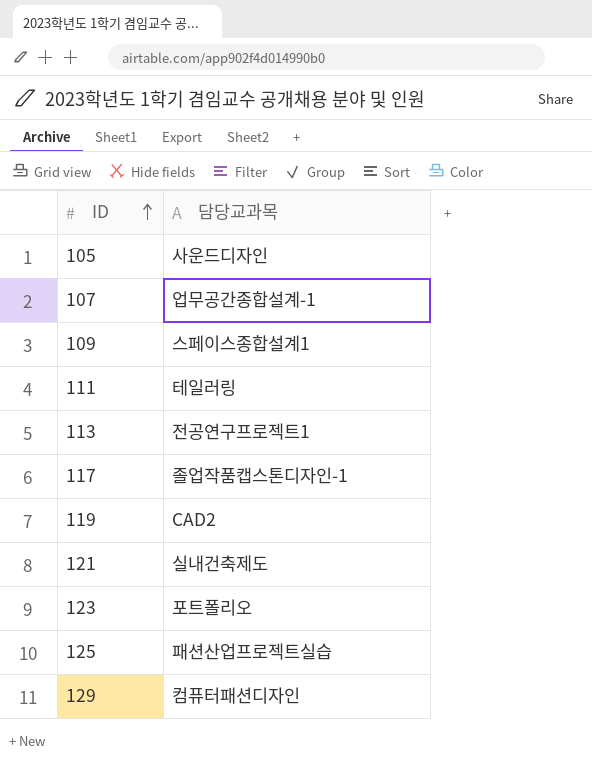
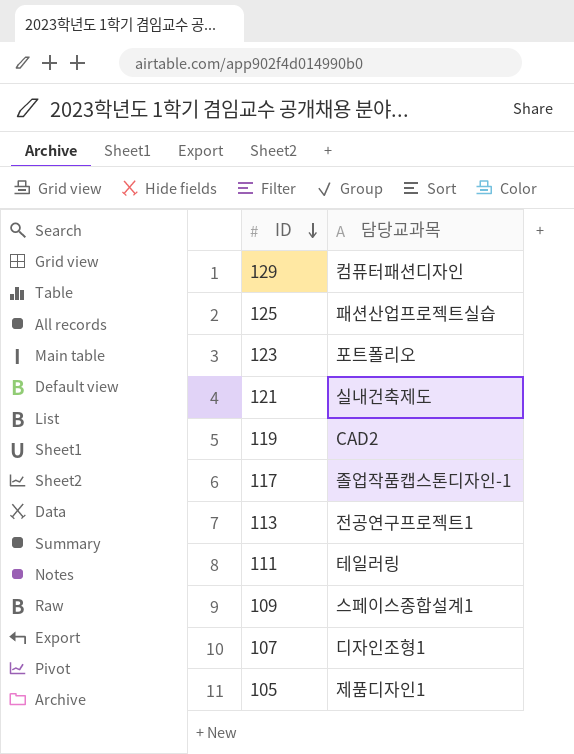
row order: ID ascending -> ID descending
107 | 담당교과목: 업무공간종합설계-1 -> 디자인조형1
105 | 담당교과목: 사운드디자인 -> 제품디자인1

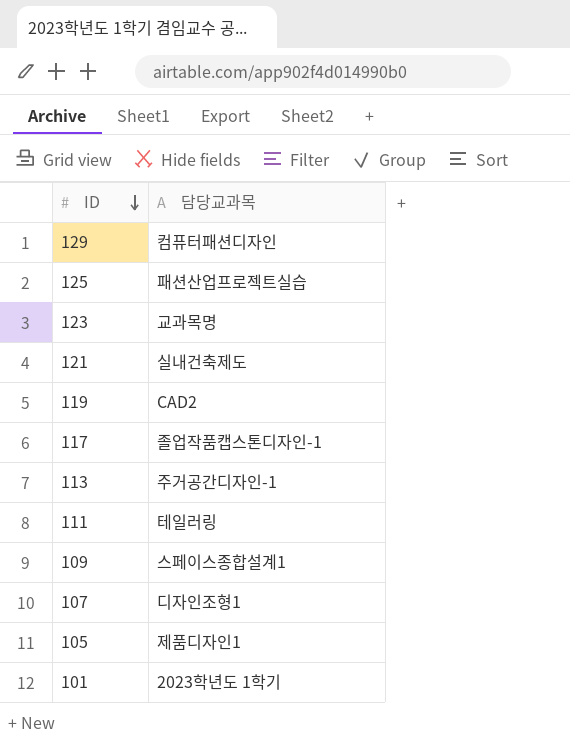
123 | 담당교과목: 포트폴리오 -> 교과목명
113 | 담당교과목: 전공연구프로젝트1 -> 주거공간디자인-1
row 101: none -> 2023학년도 1학기

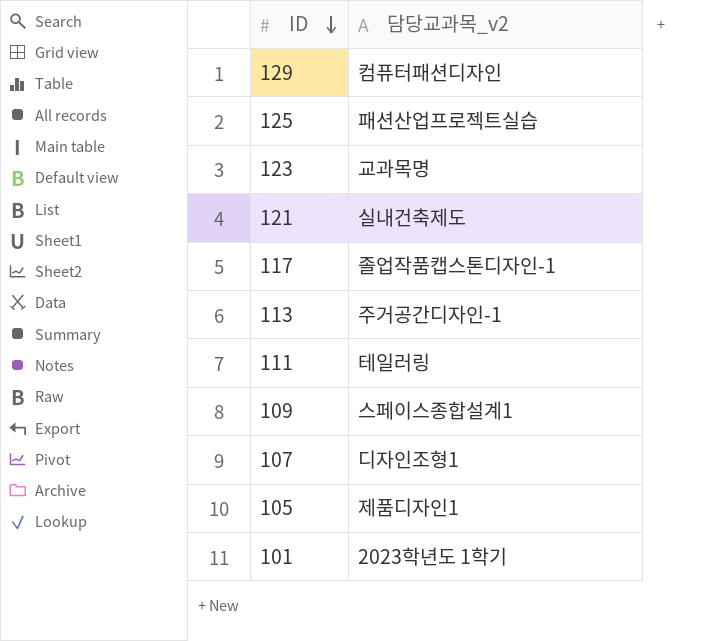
column name: 담당교과목 -> 담당교과목_v2
row 119: CAD2 -> none

